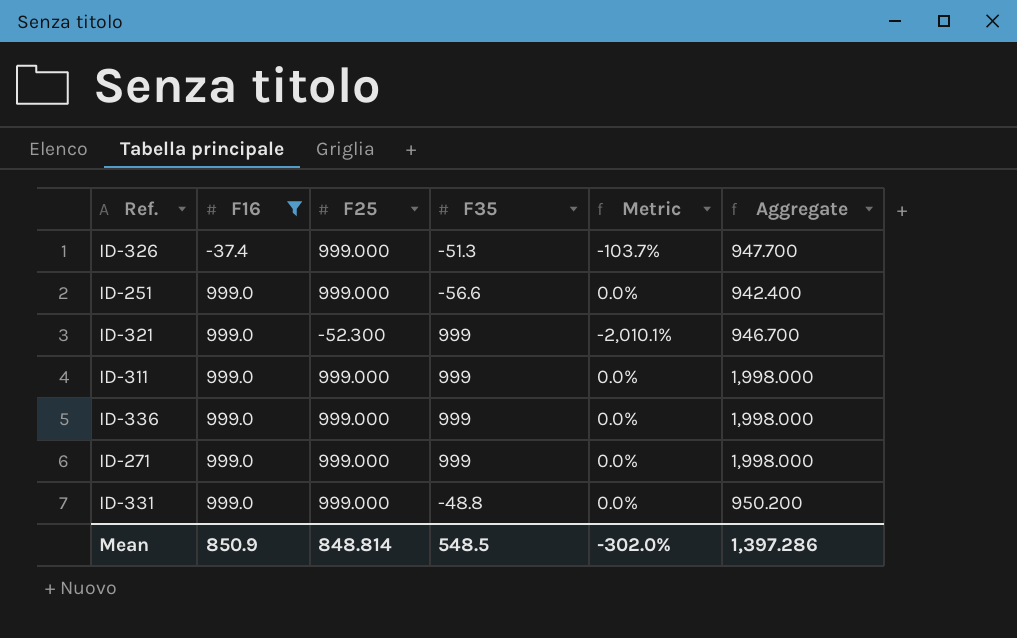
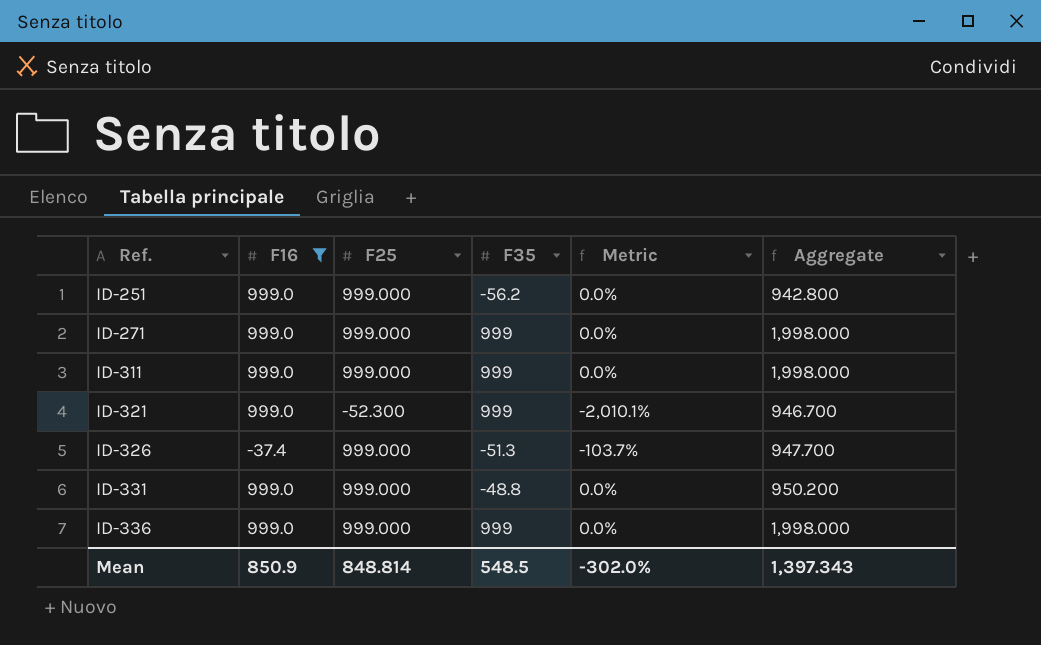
row order: F16 ascending -> Ref. ascending
ID-251 | F35: -56.6 -> -56.2
ID-251 | Aggregate: 942.400 -> 942.800
Mean | Aggregate: 1,397.286 -> 1,397.343

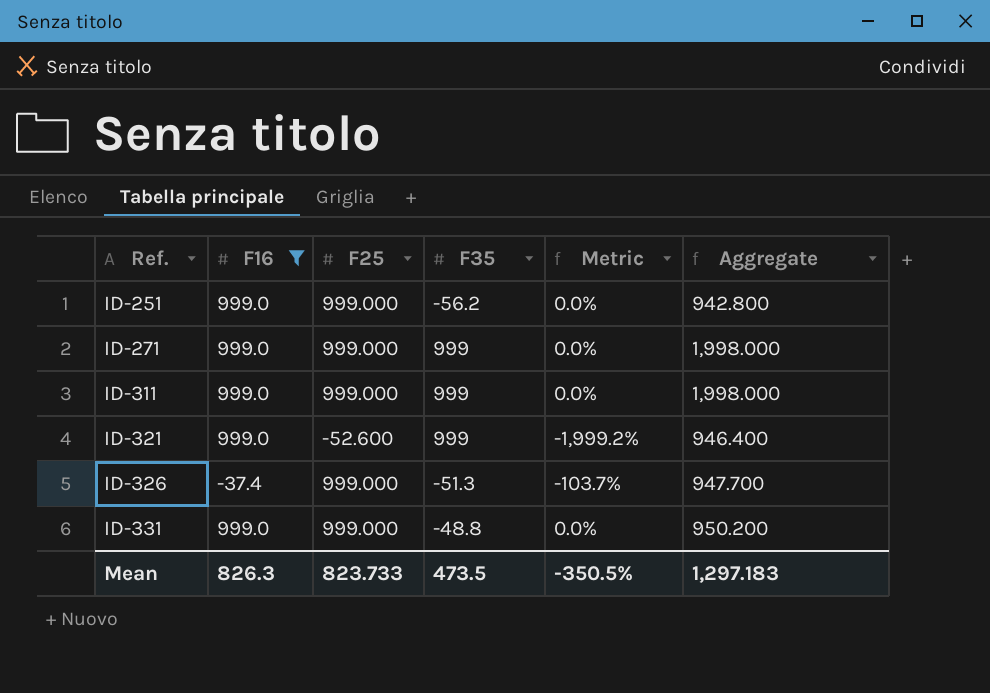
row ID-336: 999.0 | 999.000 | 999 | 0.0% | 1,998.000 -> none
ID-321 | F25: -52.300 -> -52.600
ID-321 | Metric: -2,010.1% -> -1,999.2%
ID-321 | Aggregate: 946.700 -> 946.400
Mean | F16: 850.9 -> 826.3
Mean | F25: 848.814 -> 823.733
Mean | F35: 548.5 -> 473.5
Mean | Metric: -302.0% -> -350.5%
Mean | Aggregate: 1,397.343 -> 1,297.183

